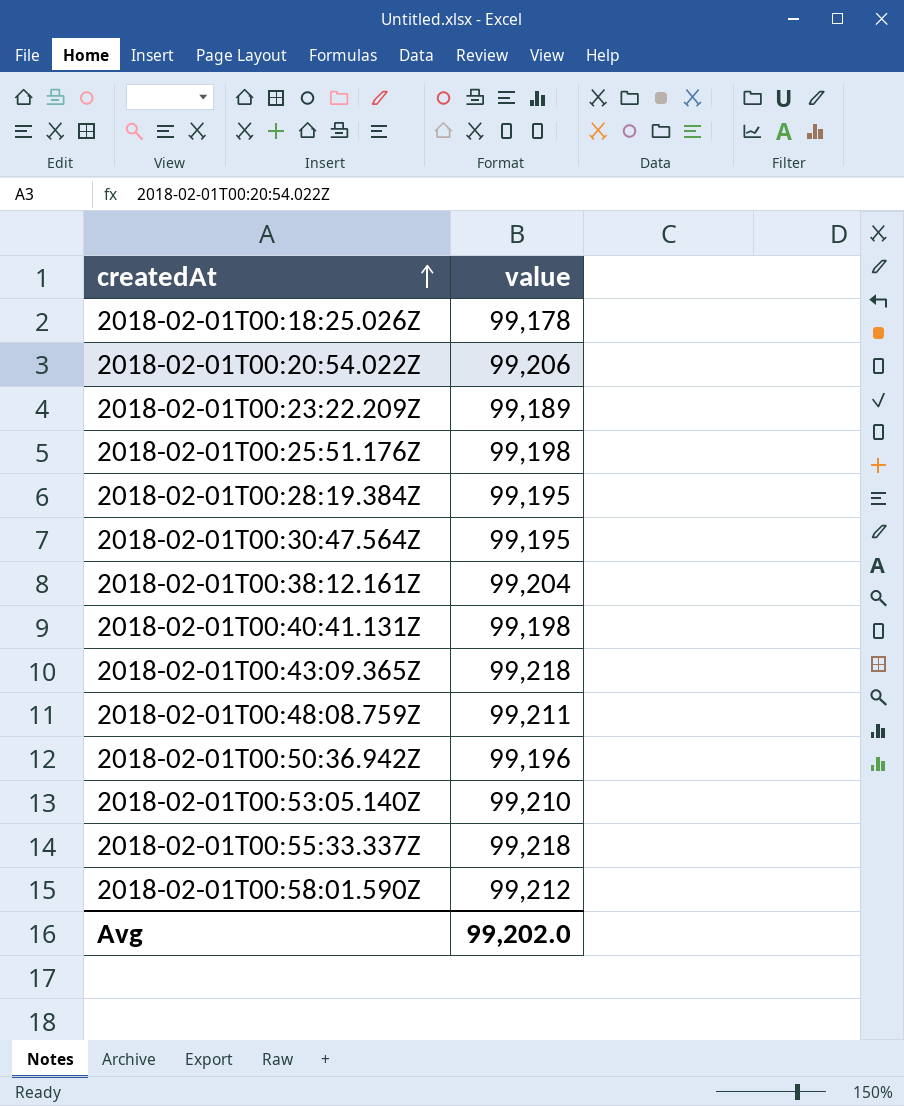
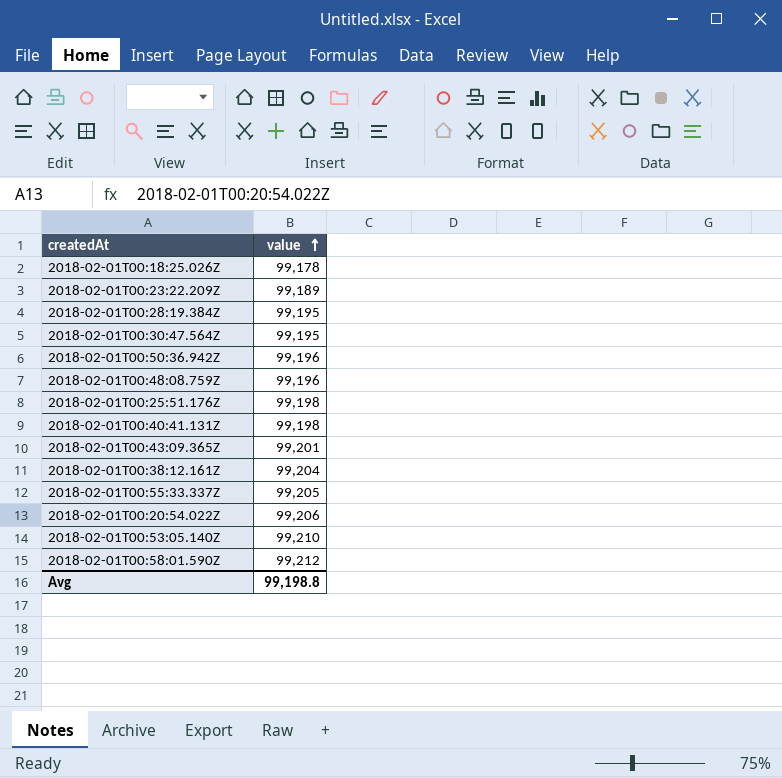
row order: createdAt ascending -> value ascending
2018-02-01T00:48:08.759Z | value: 99,211 -> 99,196
2018-02-01T00:43:09.365Z | value: 99,218 -> 99,201
2018-02-01T00:55:33.337Z | value: 99,218 -> 99,205
Avg | value: 99,202.0 -> 99,198.8

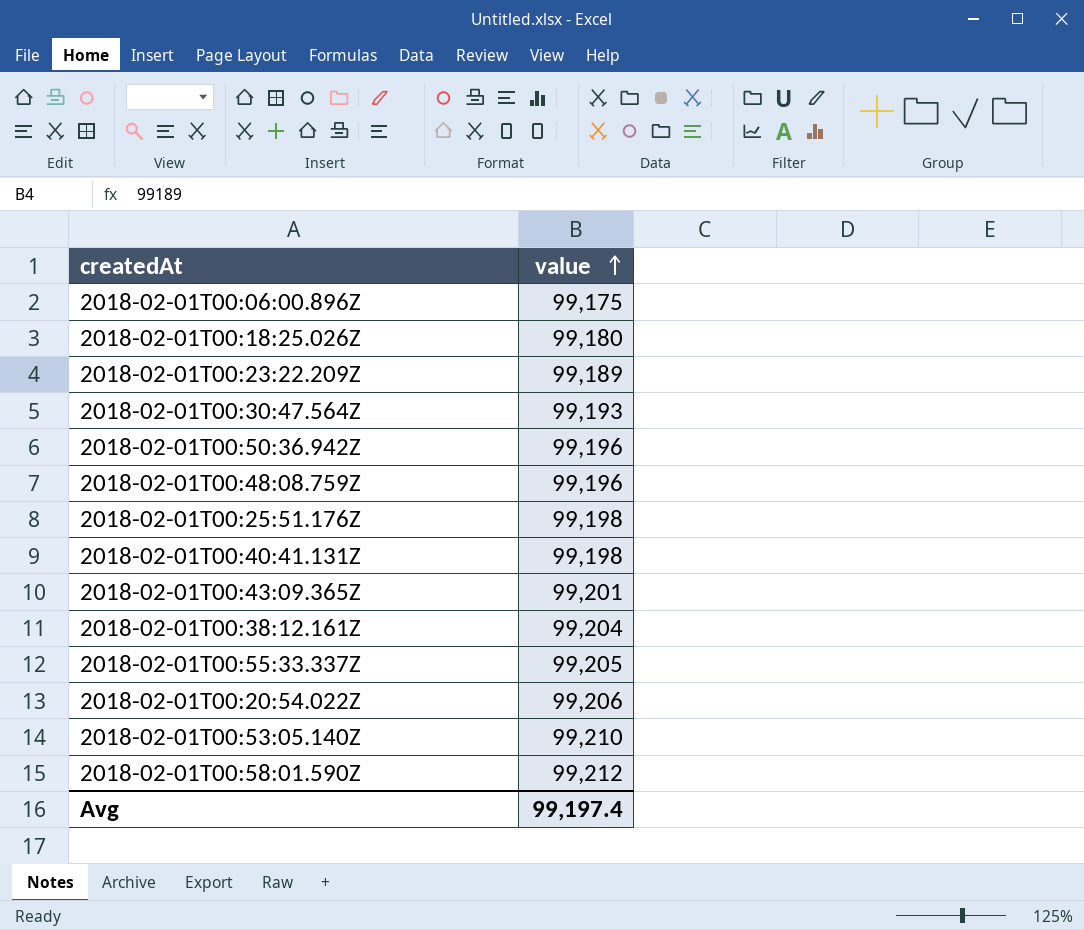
row 2018-02-01T00:28:19.384Z: 99,195 -> none
row 2018-02-01T00:06:00.896Z: none -> 99,175
2018-02-01T00:18:25.026Z | value: 99,178 -> 99,180
2018-02-01T00:30:47.564Z | value: 99,195 -> 99,193
Avg | value: 99,198.8 -> 99,197.4

